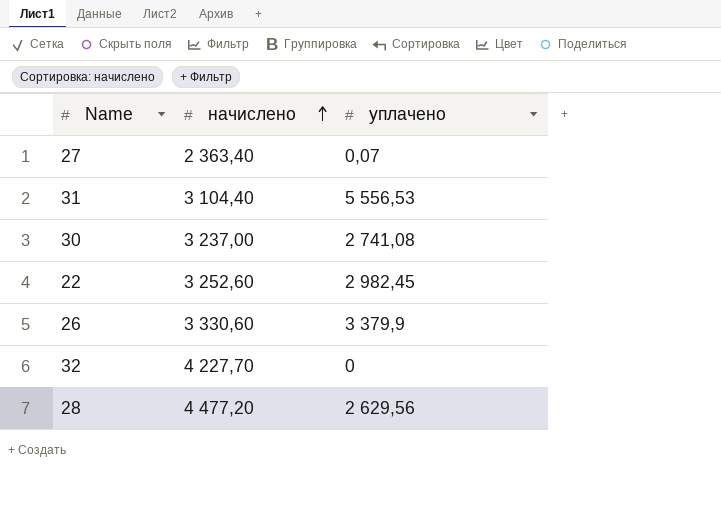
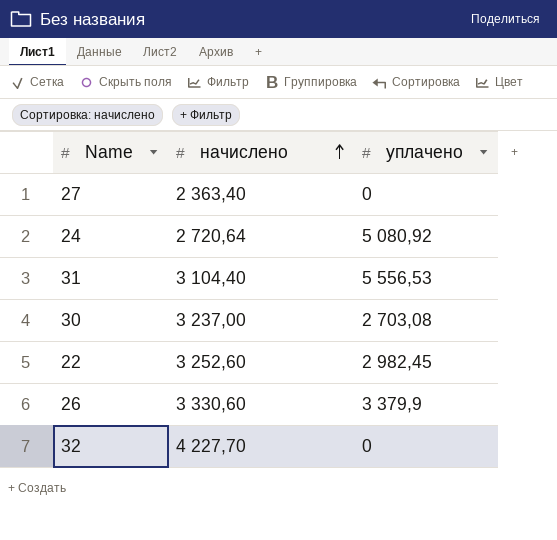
row 28: 4 477,20 | 2 629,56 -> none
27 | уплачено: 0,07 -> 0
row 24: none -> 2 720,64 | 5 080,92
30 | уплачено: 2 741,08 -> 2 703,08

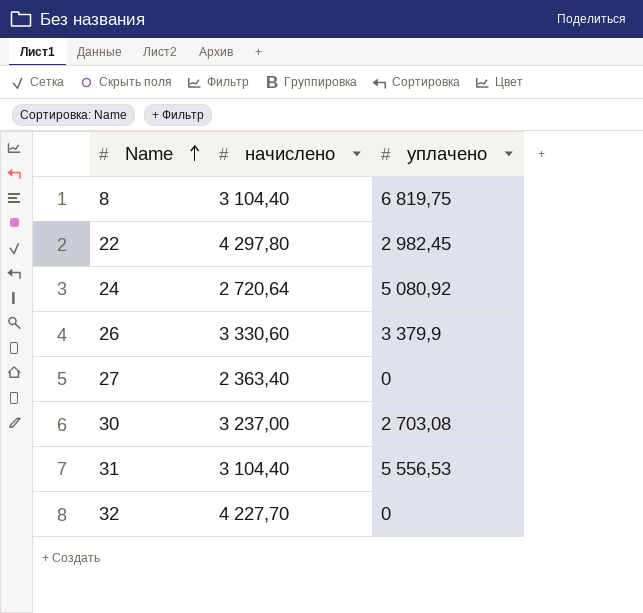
row order: начислено ascending -> Name ascending
row 8: none -> 3 104,40 | 6 819,75
22 | начислено: 3 252,60 -> 4 297,80

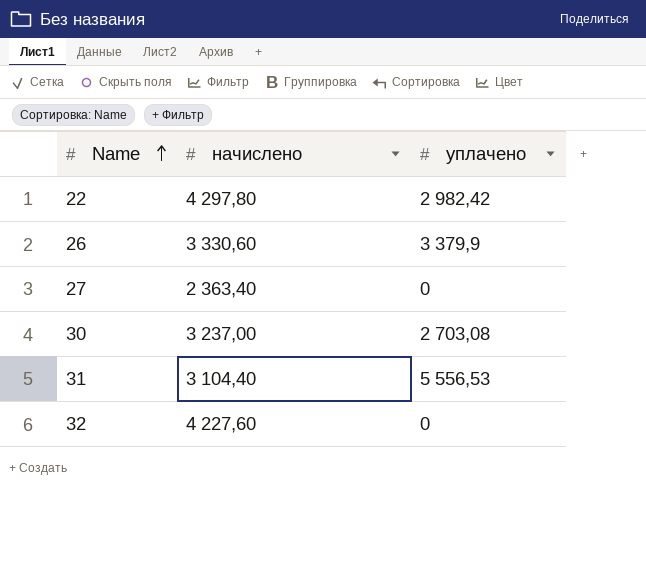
row 8: 3 104,40 | 6 819,75 -> none
row 24: 2 720,64 | 5 080,92 -> none
22 | уплачено: 2 982,45 -> 2 982,42
32 | начислено: 4 227,70 -> 4 227,60

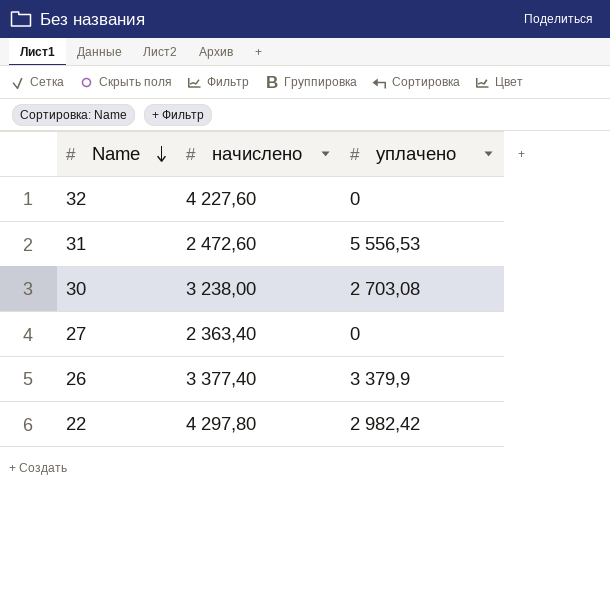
row order: Name ascending -> Name descending
31 | начислено: 3 104,40 -> 2 472,60
30 | начислено: 3 237,00 -> 3 238,00
26 | начислено: 3 330,60 -> 3 377,40

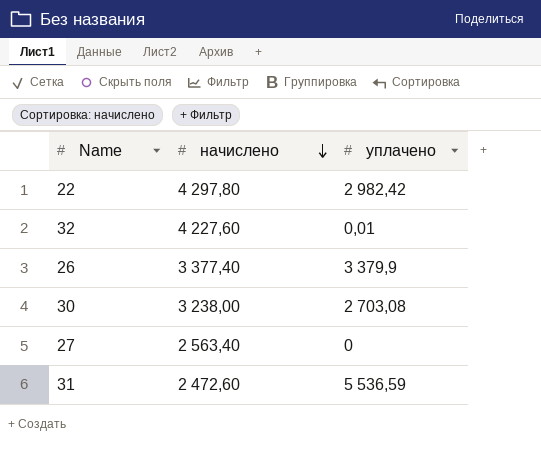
row order: Name descending -> начислено descending
32 | уплачено: 0 -> 0,01
27 | начислено: 2 363,40 -> 2 563,40
31 | уплачено: 5 556,53 -> 5 536,59

